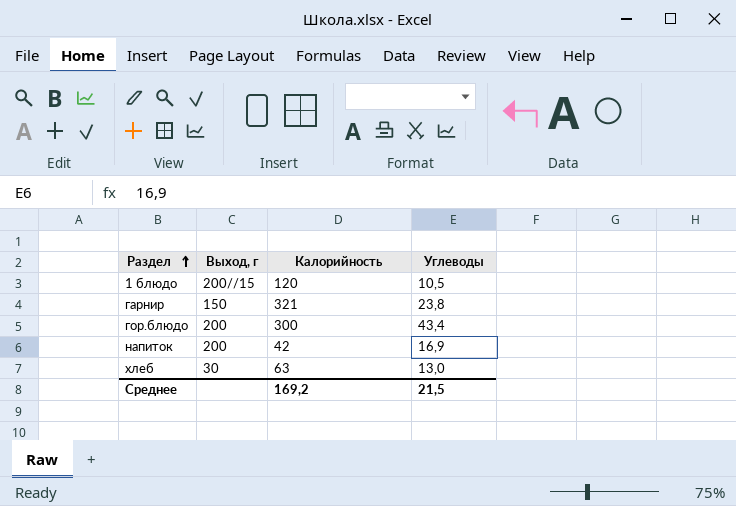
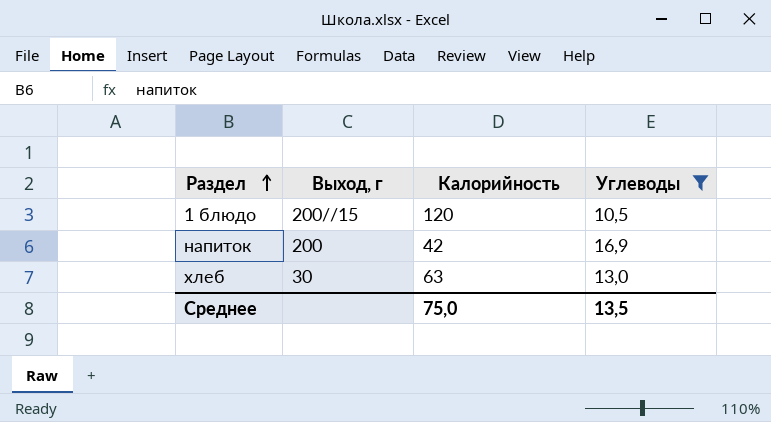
filter: none -> Углеводы <= 16,9
Среднее | Калорийность: 169,2 -> 75,0
Среднее | Углеводы: 21,5 -> 13,5

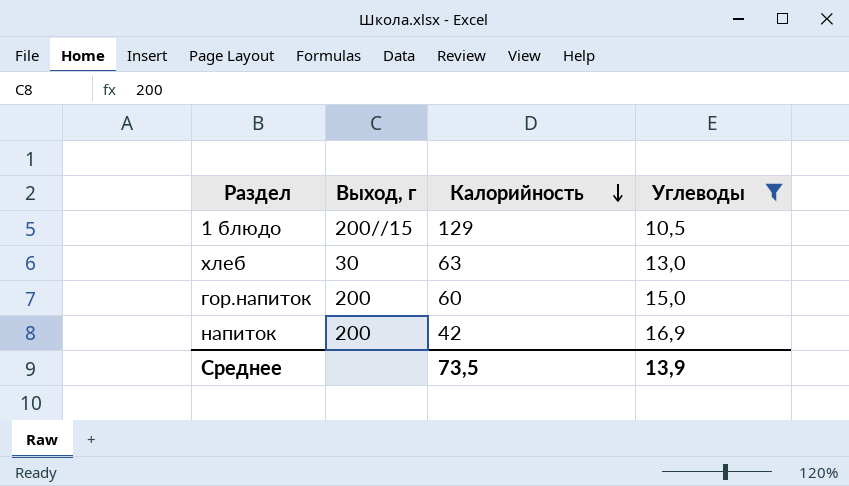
row order: Раздел ascending -> Калорийность descending
1 блюдо | Калорийность: 120 -> 129
row гор.напиток: none -> 200 | 60 | 15,0
Среднее | Калорийность: 75,0 -> 73,5
Среднее | Углеводы: 13,5 -> 13,9

